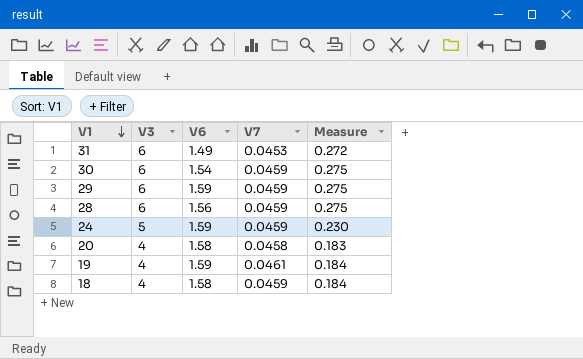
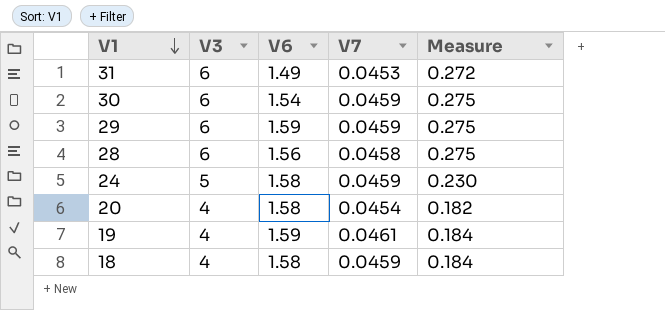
28 | V7: 0.0459 -> 0.0458
24 | V6: 1.59 -> 1.58
20 | V7: 0.0458 -> 0.0454
20 | Measure: 0.183 -> 0.182

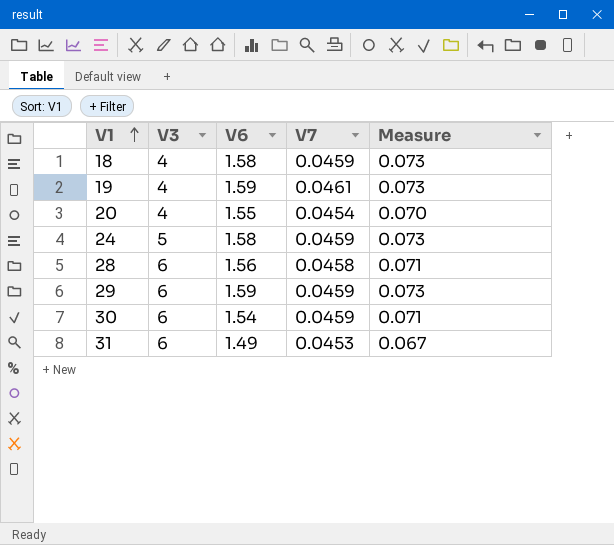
row order: V1 descending -> V1 ascending
column Measure | formula: [V3] * [V7] -> [V6] * [V7]
20 | V6: 1.58 -> 1.55

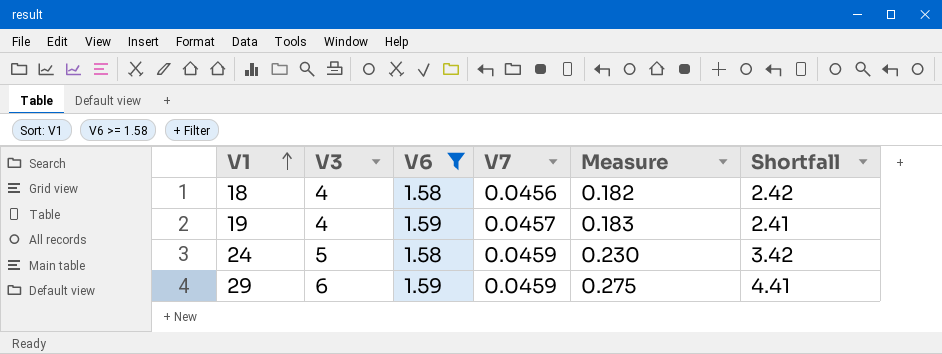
filter: none -> V6 >= 1.58
column Measure | formula: [V6] * [V7] -> [V3] * [V7]
column Shortfall | formula: none -> [V3] - [V6]
18 | V7: 0.0459 -> 0.0456
19 | V7: 0.0461 -> 0.0457

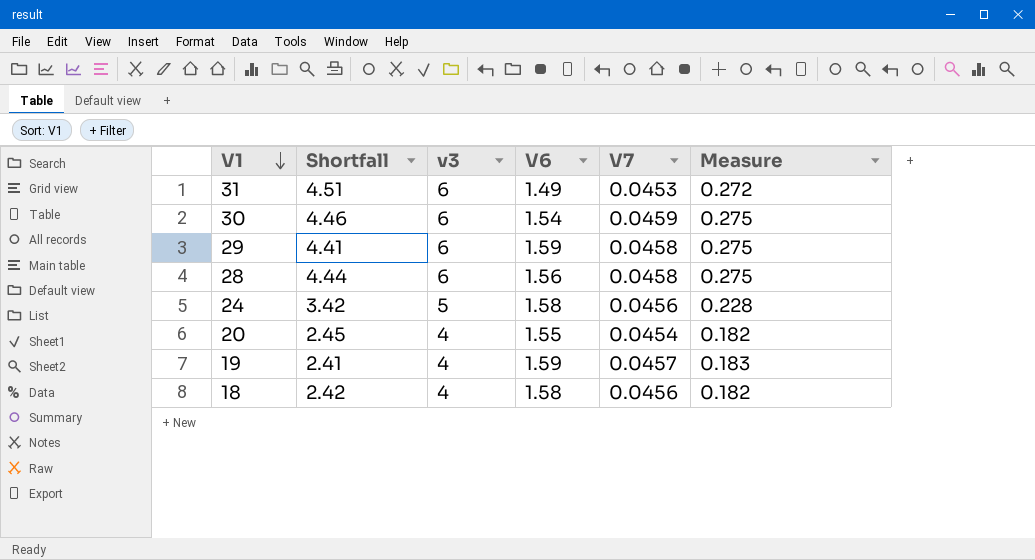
filter: V6 >= 1.58 -> none
row order: V1 ascending -> V1 descending
column Shortfall | position: 6 -> 2
column name: V3 -> v3
29 | V7: 0.0459 -> 0.0458
24 | V7: 0.0459 -> 0.0456
24 | Measure: 0.230 -> 0.228

